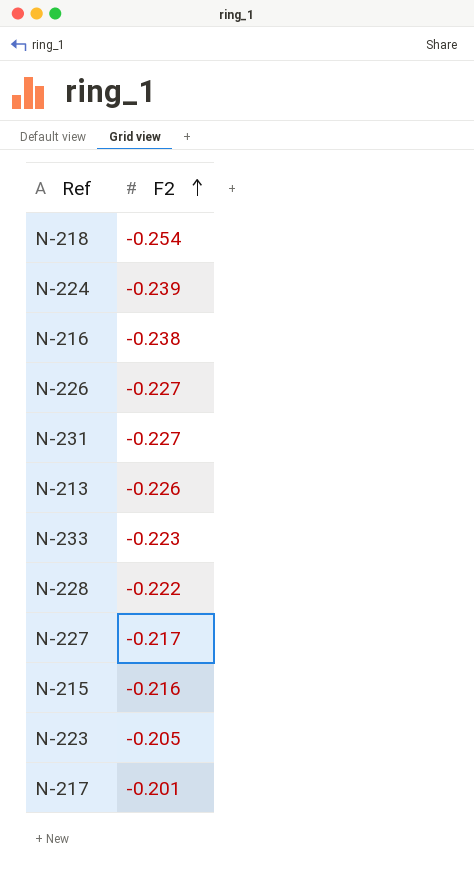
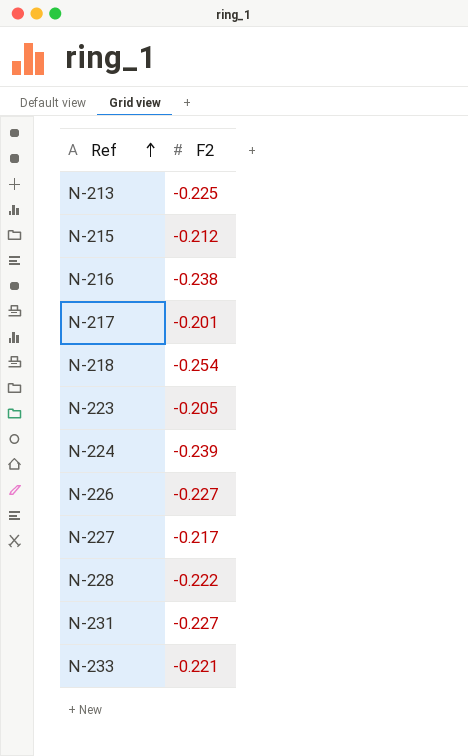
row order: F2 ascending -> Ref ascending
N-213 | F2: -0.226 -> -0.225
N-215 | F2: -0.216 -> -0.212
N-233 | F2: -0.223 -> -0.221

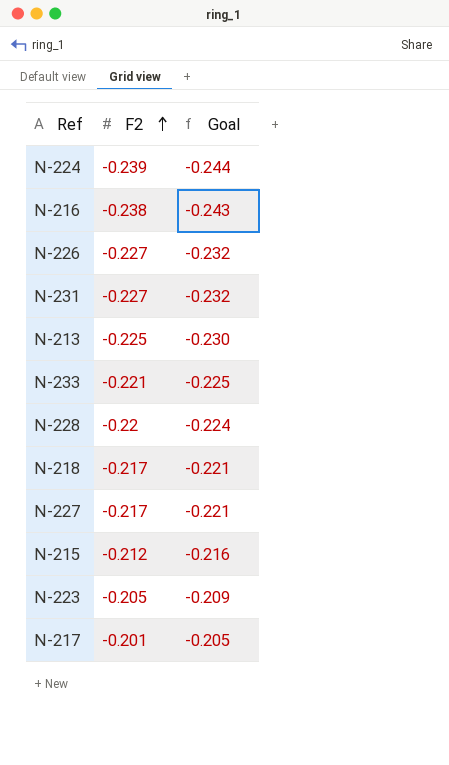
row order: Ref ascending -> F2 ascending
column Goal | formula: none -> [F2] * 1.02
N-228 | F2: -0.222 -> -0.22
N-218 | F2: -0.254 -> -0.217

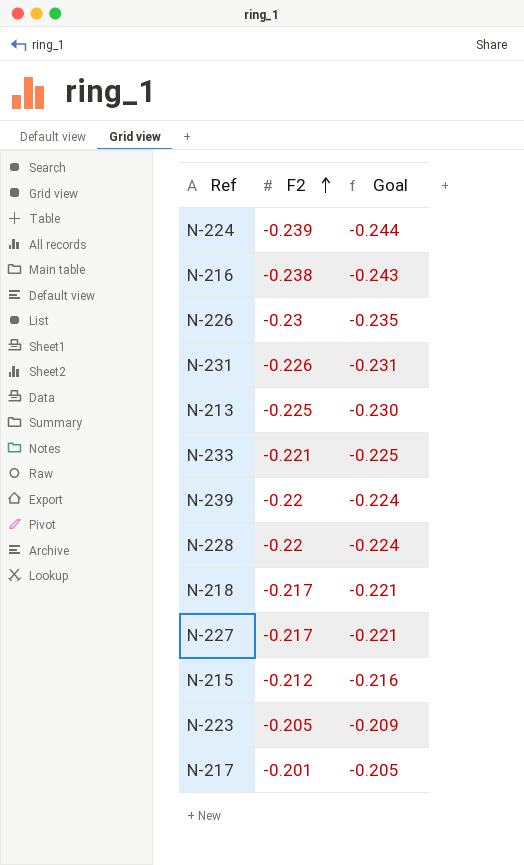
N-226 | F2: -0.227 -> -0.23
N-226 | Goal: -0.232 -> -0.235
N-231 | F2: -0.227 -> -0.226
N-231 | Goal: -0.232 -> -0.231
row N-239: none -> -0.22 | -0.224

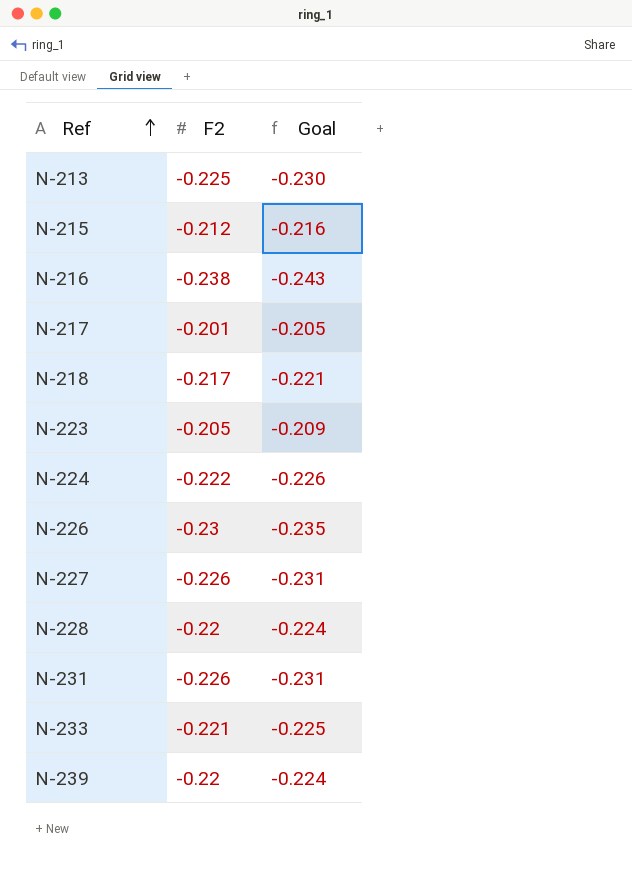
row order: F2 ascending -> Ref ascending
N-224 | F2: -0.239 -> -0.222
N-224 | Goal: -0.244 -> -0.226
N-227 | F2: -0.217 -> -0.226
N-227 | Goal: -0.221 -> -0.231

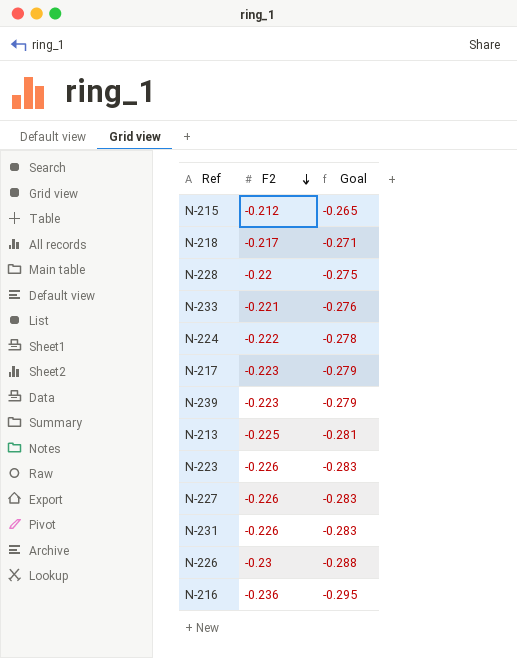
row order: Ref ascending -> F2 descending
column Goal | formula: [F2] * 1.02 -> [F2] * 1.25
N-217 | F2: -0.201 -> -0.223
N-239 | F2: -0.22 -> -0.223
N-223 | F2: -0.205 -> -0.226
N-216 | F2: -0.238 -> -0.236

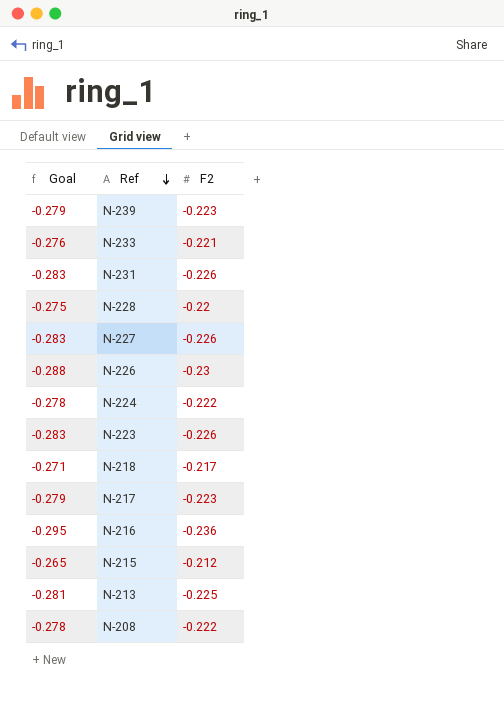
row order: F2 descending -> Ref descending
column Goal | position: 3 -> 1
row N-208: none -> -0.278 | -0.222

